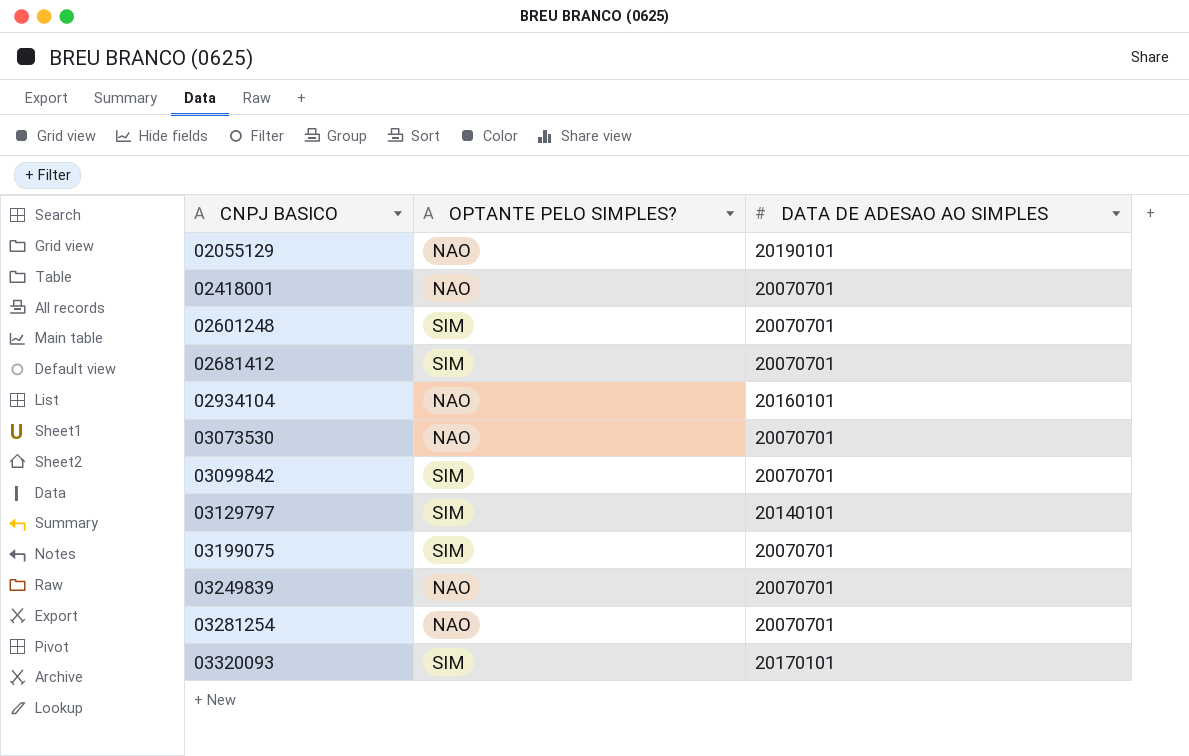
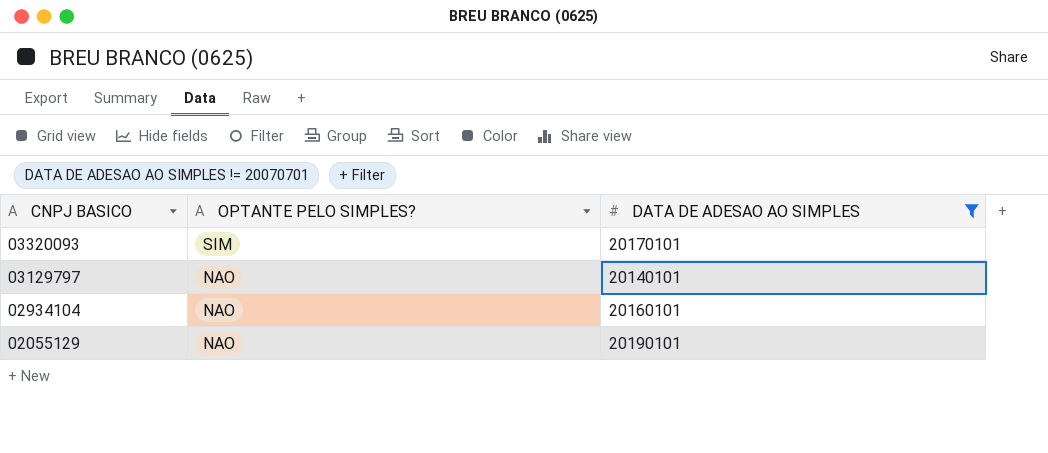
filter: none -> DATA DE ADESAO AO SIMPLES != 20070701
row order: CNPJ BASICO ascending -> CNPJ BASICO descending
03129797 | OPTANTE PELO SIMPLES?: SIM -> NAO

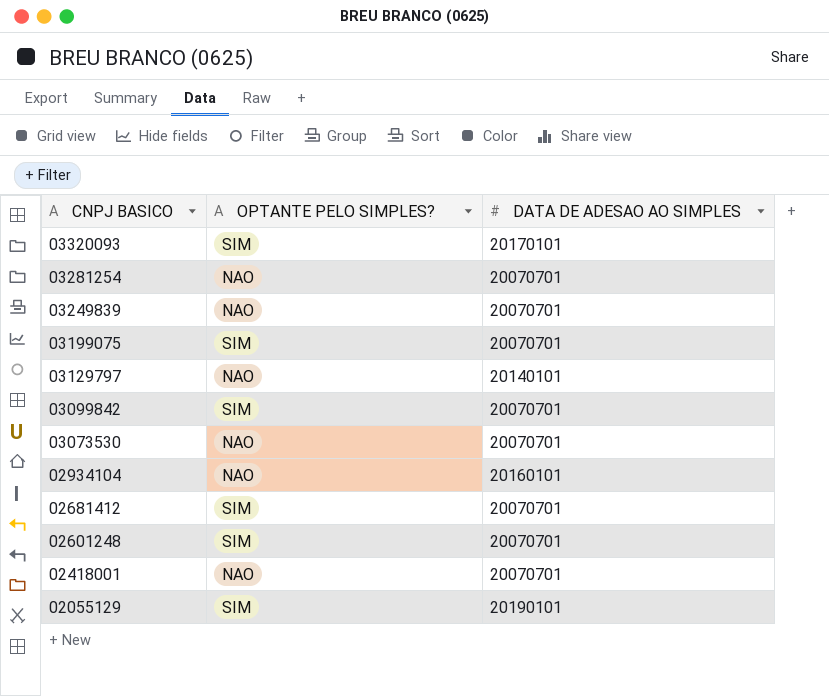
filter: DATA DE ADESAO AO SIMPLES != 20070701 -> none
02055129 | OPTANTE PELO SIMPLES?: NAO -> SIM

